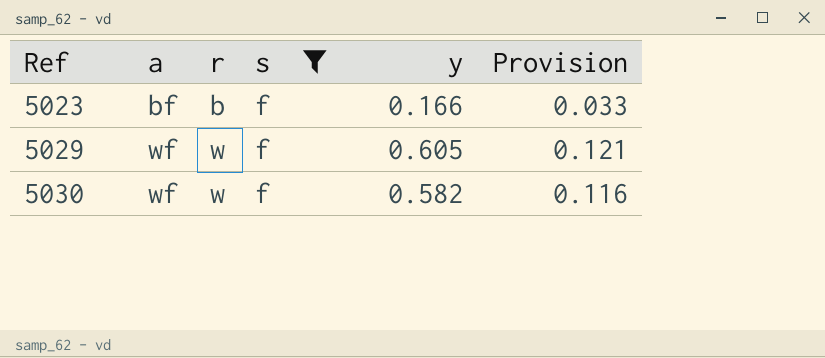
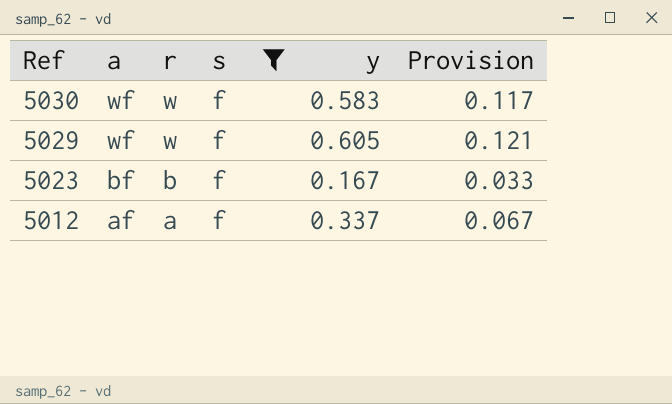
row order: Ref ascending -> Ref descending
5030 | y: 0.582 -> 0.583
5030 | Provision: 0.116 -> 0.117
5023 | y: 0.166 -> 0.167
row 5012: none -> af | a | f | 0.337 | 0.067

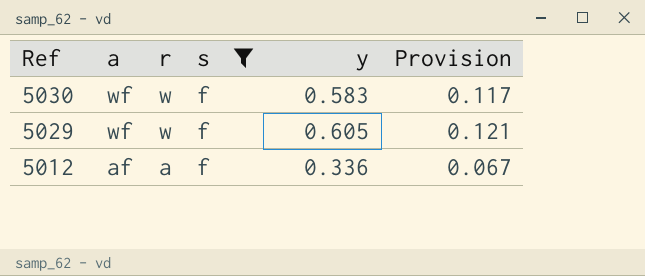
row 5023: bf | b | f | 0.167 | 0.033 -> none
5012 | y: 0.337 -> 0.336

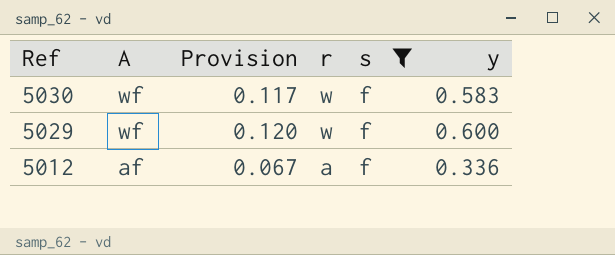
column name: a -> A
column Provision | position: 6 -> 3
5029 | Provision: 0.121 -> 0.120
5029 | y: 0.605 -> 0.600

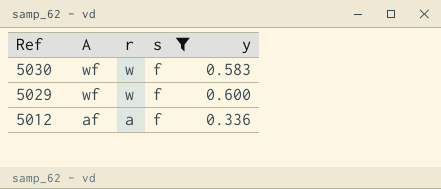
column Provision | formula: [y] * 0.2 -> none

